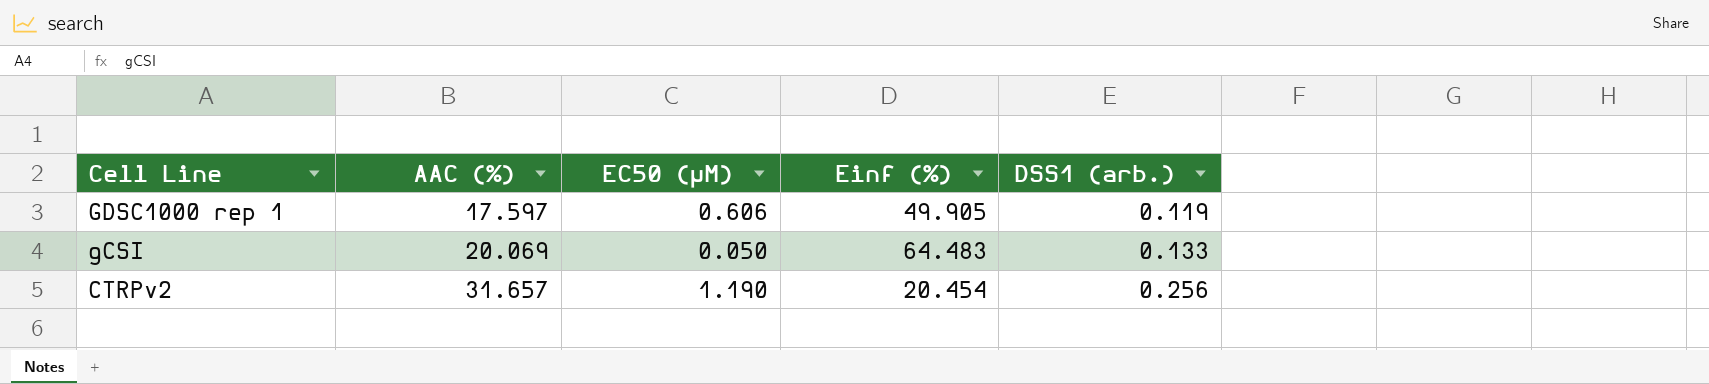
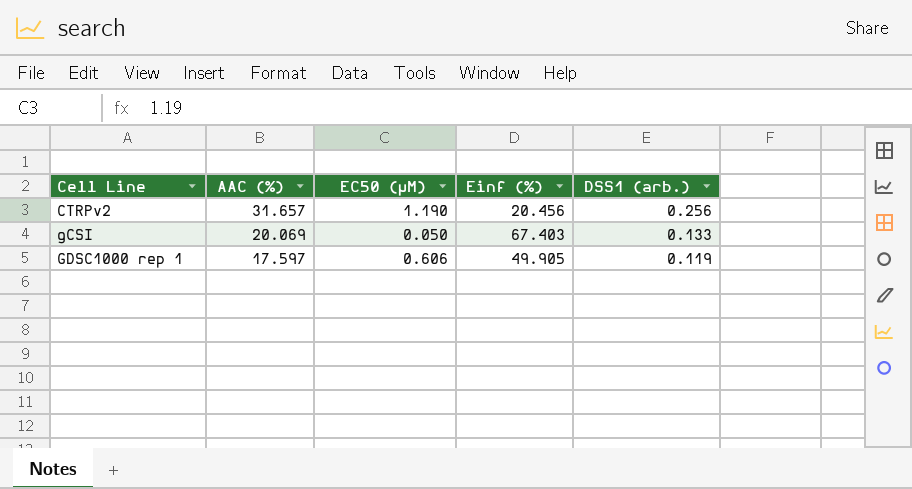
row order: Cell Line descending -> Cell Line ascending
CTRPv2 | Einf (%): 20.454 -> 20.456
gCSI | Einf (%): 64.483 -> 67.403

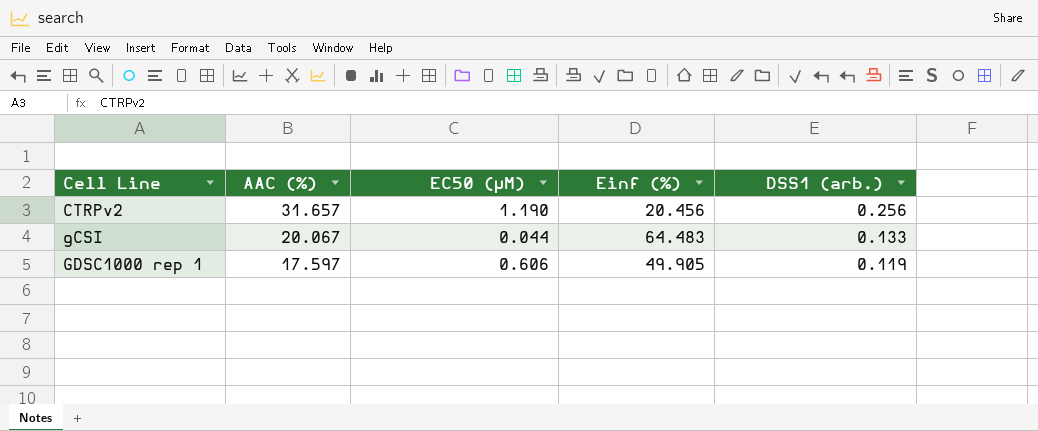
gCSI | AAC (%): 20.069 -> 20.067
gCSI | EC50 (µM): 0.050 -> 0.044
gCSI | Einf (%): 67.403 -> 64.483

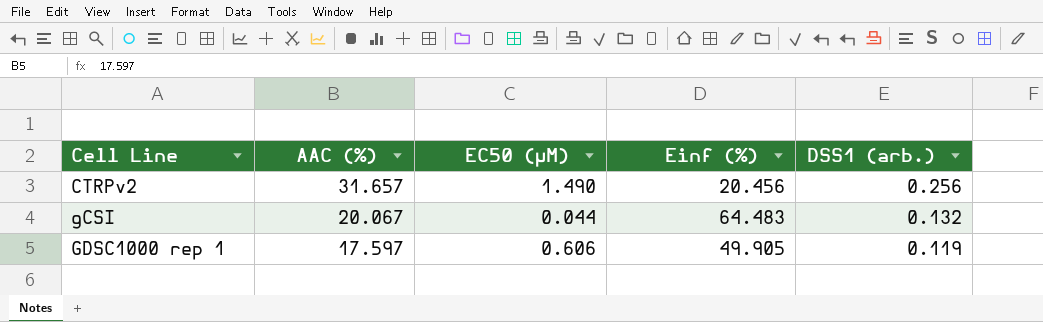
CTRPv2 | EC50 (µM): 1.190 -> 1.490
gCSI | DSS1 (arb.): 0.133 -> 0.132

